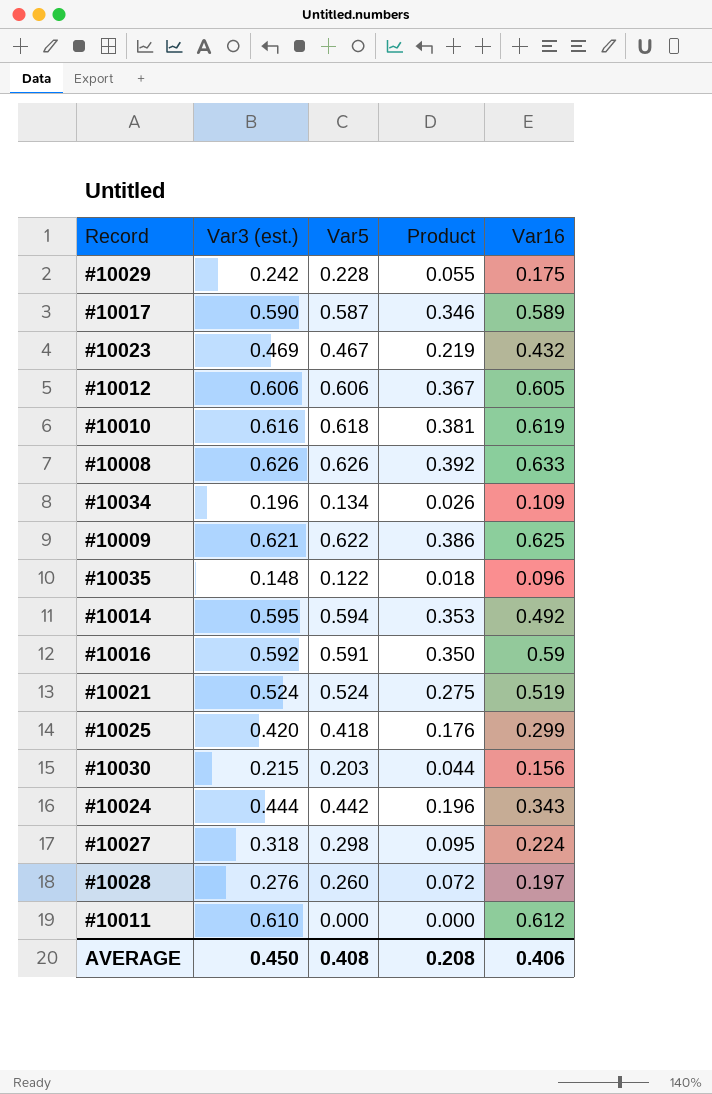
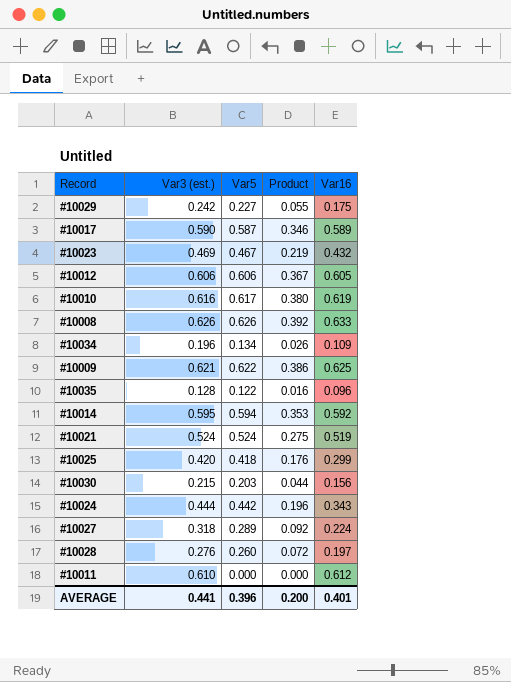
row #10016: 0.592 | 0.591 | 0.350 | 0.59 -> none
#10029 | Var5: 0.228 -> 0.227
#10010 | Var5: 0.618 -> 0.617
#10010 | Product: 0.381 -> 0.380
#10035 | Var3 (est.): 0.148 -> 0.128
#10035 | Product: 0.018 -> 0.016
#10014 | Var16: 0.492 -> 0.592
#10027 | Var5: 0.298 -> 0.289
#10027 | Product: 0.095 -> 0.092
AVERAGE | Var3 (est.): 0.450 -> 0.441
AVERAGE | Var5: 0.408 -> 0.396
AVERAGE | Product: 0.208 -> 0.200
AVERAGE | Var16: 0.406 -> 0.401

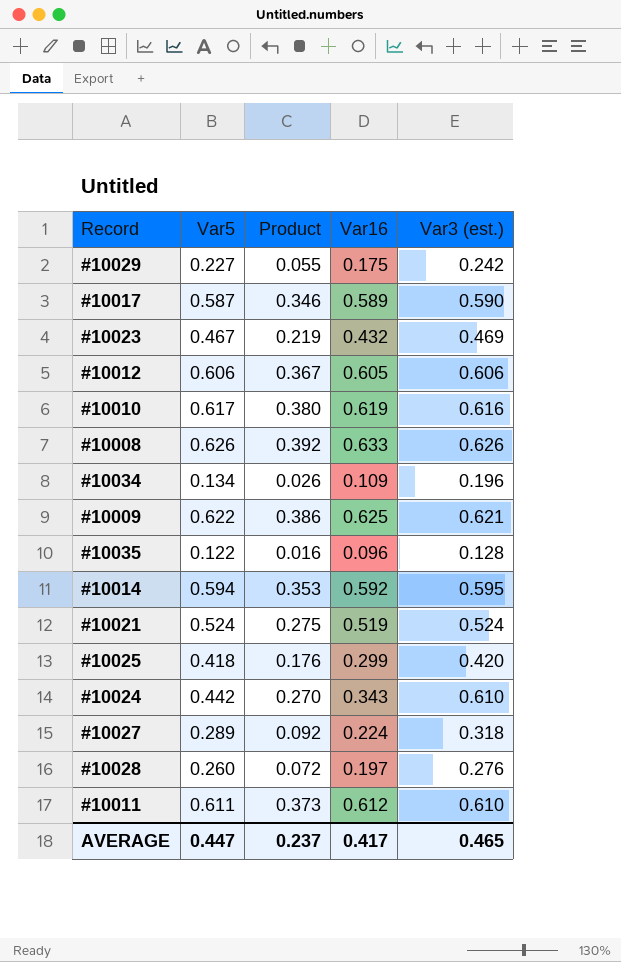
column Var3 (est.) | position: 2 -> 5
row #10030: 0.215 | 0.203 | 0.044 | 0.156 -> none
#10024 | Product: 0.196 -> 0.270
#10024 | Var3 (est.): 0.444 -> 0.610
#10011 | Var5: 0.000 -> 0.611
#10011 | Product: 0.000 -> 0.373
AVERAGE | Var5: 0.396 -> 0.447
AVERAGE | Product: 0.200 -> 0.237
AVERAGE | Var16: 0.401 -> 0.417
AVERAGE | Var3 (est.): 0.441 -> 0.465

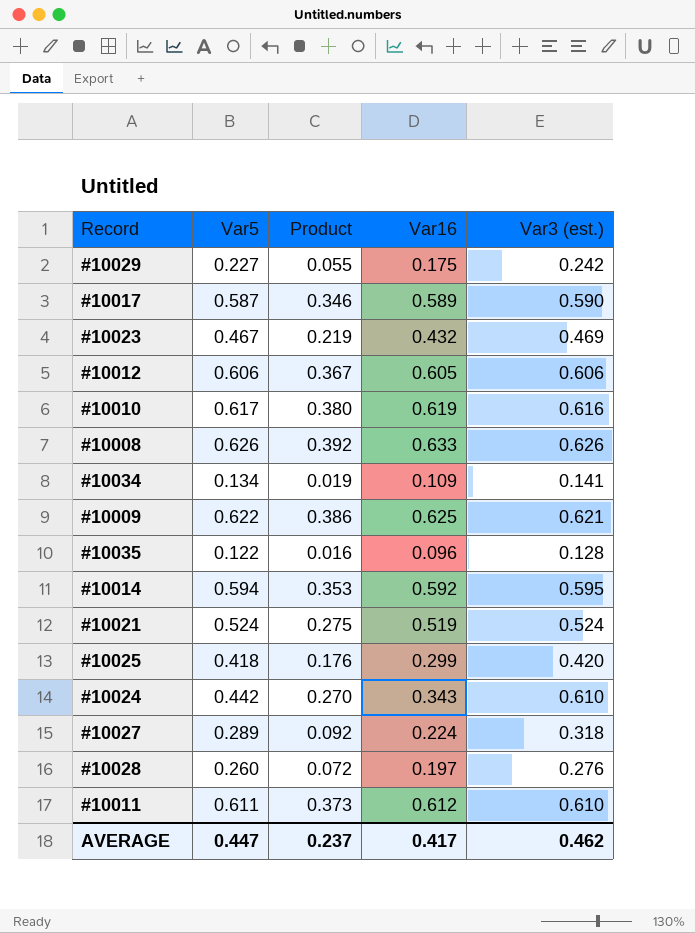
#10034 | Product: 0.026 -> 0.019
#10034 | Var3 (est.): 0.196 -> 0.141
AVERAGE | Var3 (est.): 0.465 -> 0.462

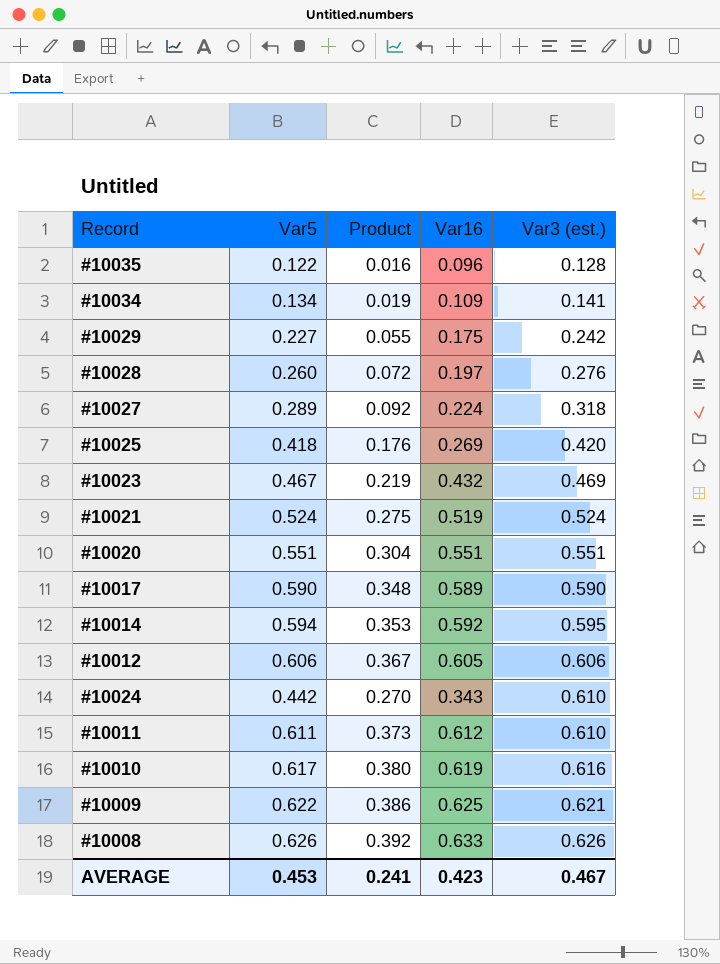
row order: none -> Var3 (est.) ascending
#10025 | Var16: 0.299 -> 0.269
row #10020: none -> 0.551 | 0.304 | 0.551 | 0.551
#10017 | Var5: 0.587 -> 0.590
#10017 | Product: 0.346 -> 0.348
AVERAGE | Var5: 0.447 -> 0.453
AVERAGE | Product: 0.237 -> 0.241
AVERAGE | Var16: 0.417 -> 0.423
AVERAGE | Var3 (est.): 0.462 -> 0.467

